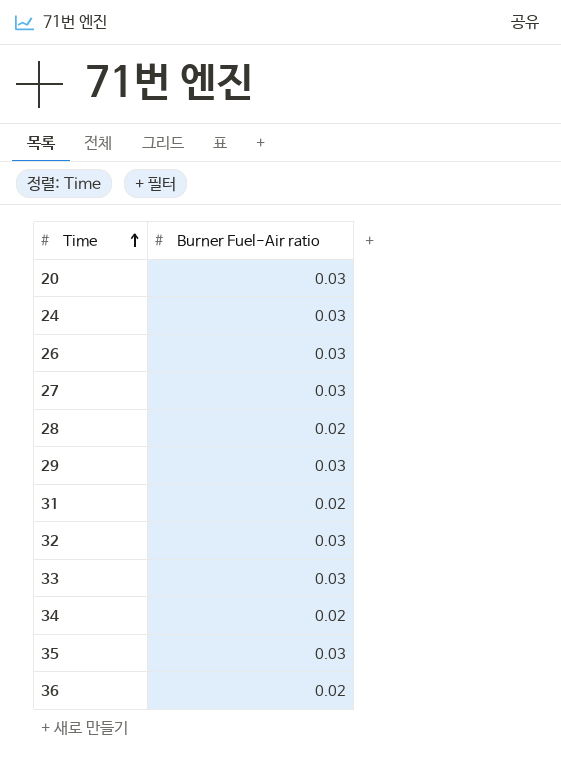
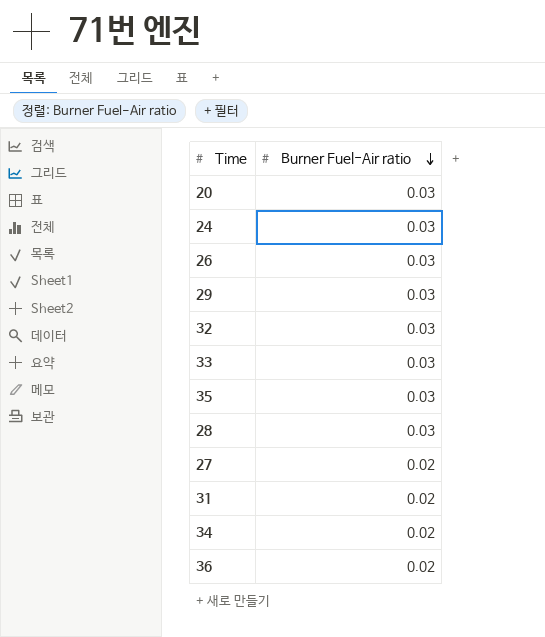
row order: Time ascending -> Burner Fuel-Air ratio descending
28 | Burner Fuel-Air ratio: 0.02 -> 0.03
27 | Burner Fuel-Air ratio: 0.03 -> 0.02

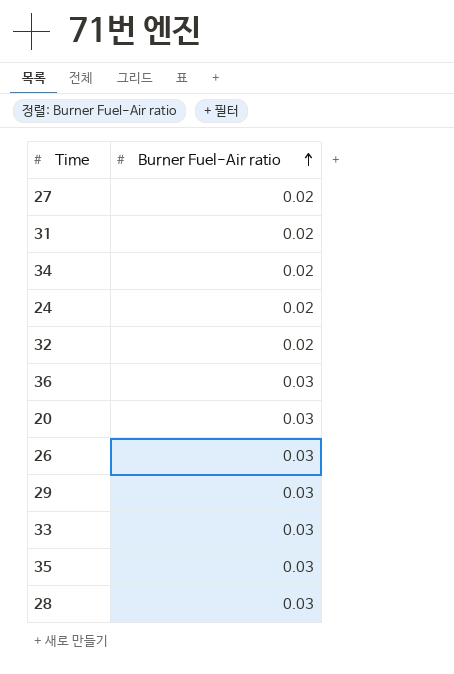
row order: Burner Fuel-Air ratio descending -> Burner Fuel-Air ratio ascending
24 | Burner Fuel-Air ratio: 0.03 -> 0.02
32 | Burner Fuel-Air ratio: 0.03 -> 0.02
36 | Burner Fuel-Air ratio: 0.02 -> 0.03

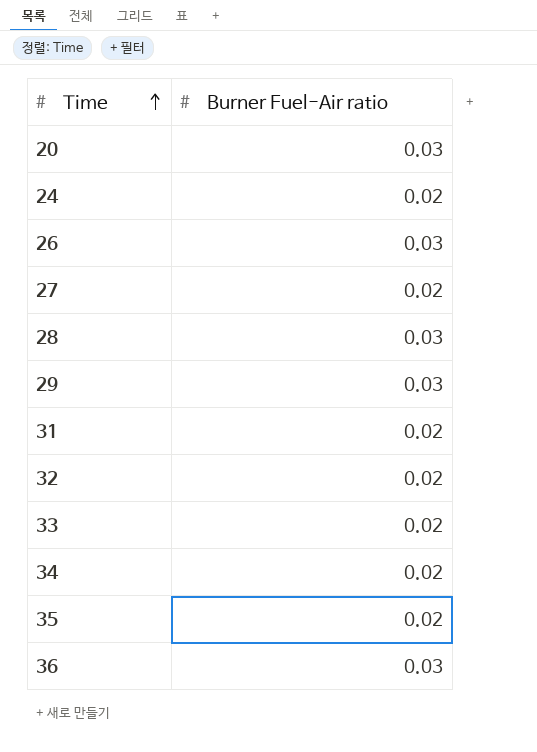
row order: Burner Fuel-Air ratio ascending -> Time ascending
33 | Burner Fuel-Air ratio: 0.03 -> 0.02
35 | Burner Fuel-Air ratio: 0.03 -> 0.02

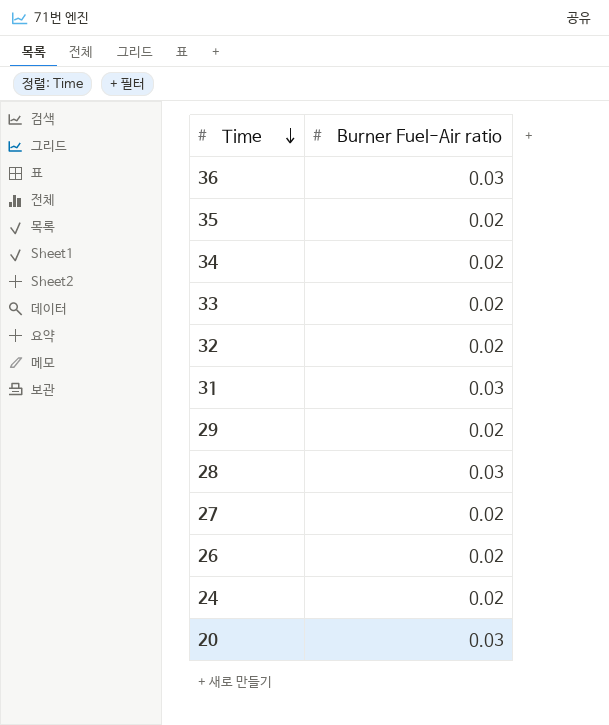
row order: Time ascending -> Time descending
31 | Burner Fuel-Air ratio: 0.02 -> 0.03
29 | Burner Fuel-Air ratio: 0.03 -> 0.02
26 | Burner Fuel-Air ratio: 0.03 -> 0.02

